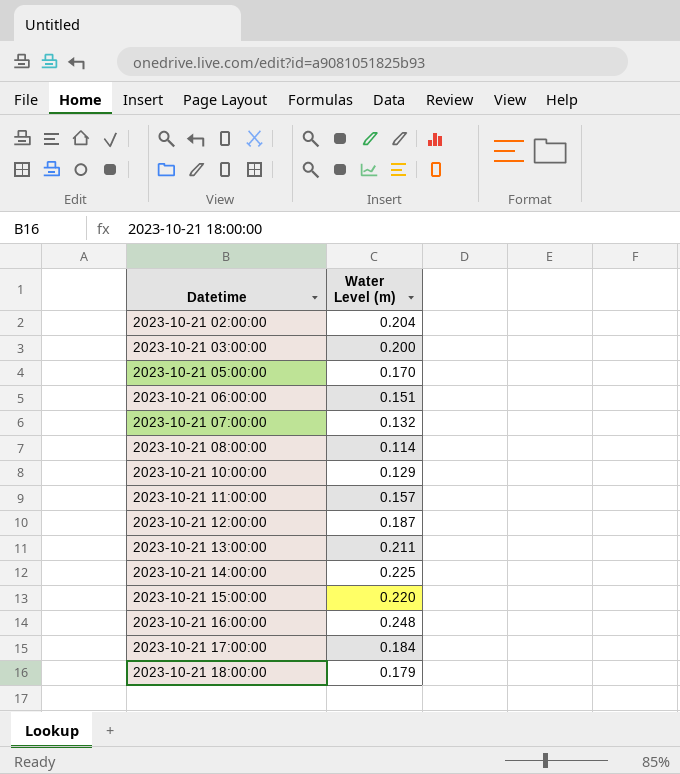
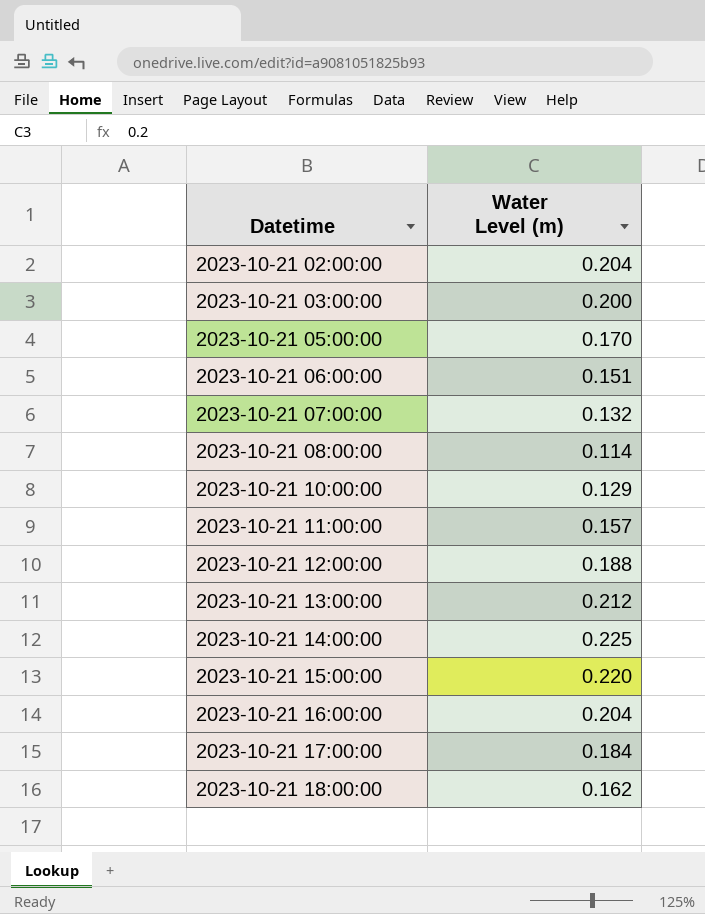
2023-10-21 12:00:00 | Water Level (m): 0.187 -> 0.188
2023-10-21 13:00:00 | Water Level (m): 0.211 -> 0.212
2023-10-21 16:00:00 | Water Level (m): 0.248 -> 0.204
2023-10-21 18:00:00 | Water Level (m): 0.179 -> 0.162

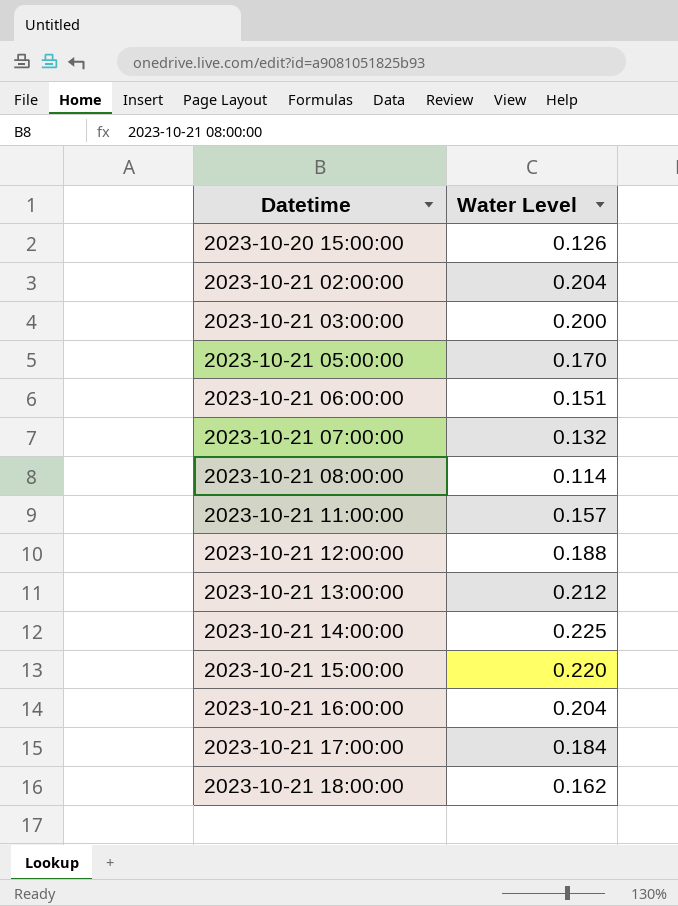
column name: Water Level (m) -> Water Level
row 2023-10-21 10:00:00: 0.129 -> none
row 2023-10-20 15:00:00: none -> 0.126

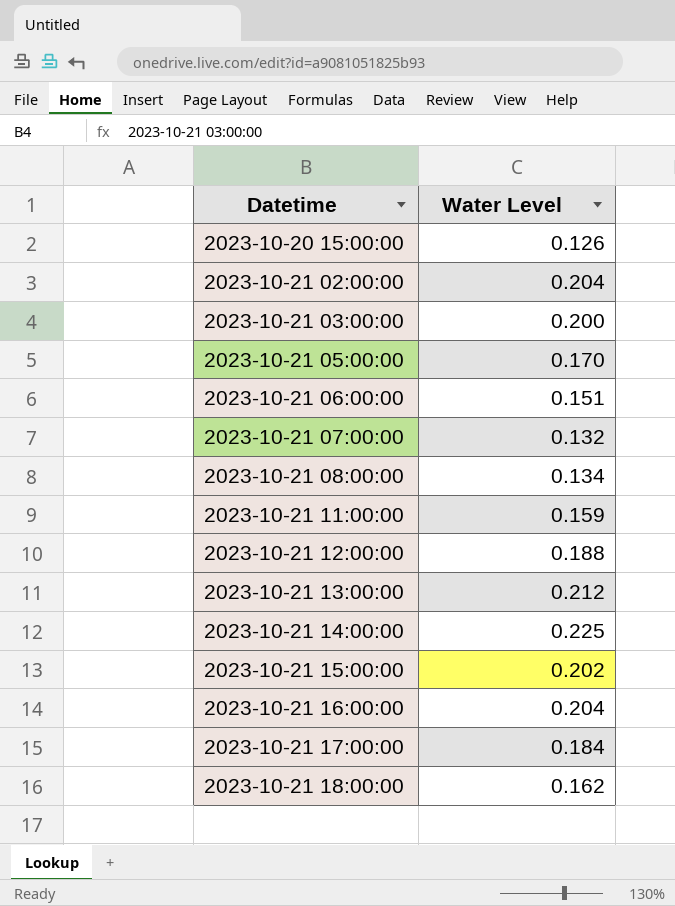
2023-10-21 08:00:00 | Water Level: 0.114 -> 0.134
2023-10-21 11:00:00 | Water Level: 0.157 -> 0.159
2023-10-21 15:00:00 | Water Level: 0.220 -> 0.202

